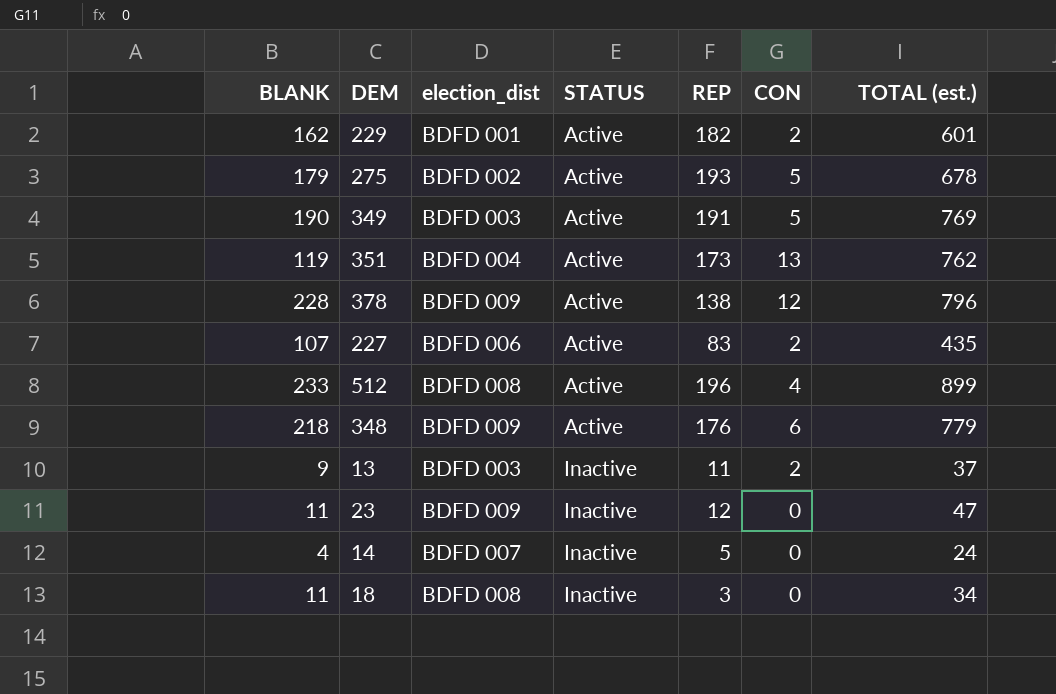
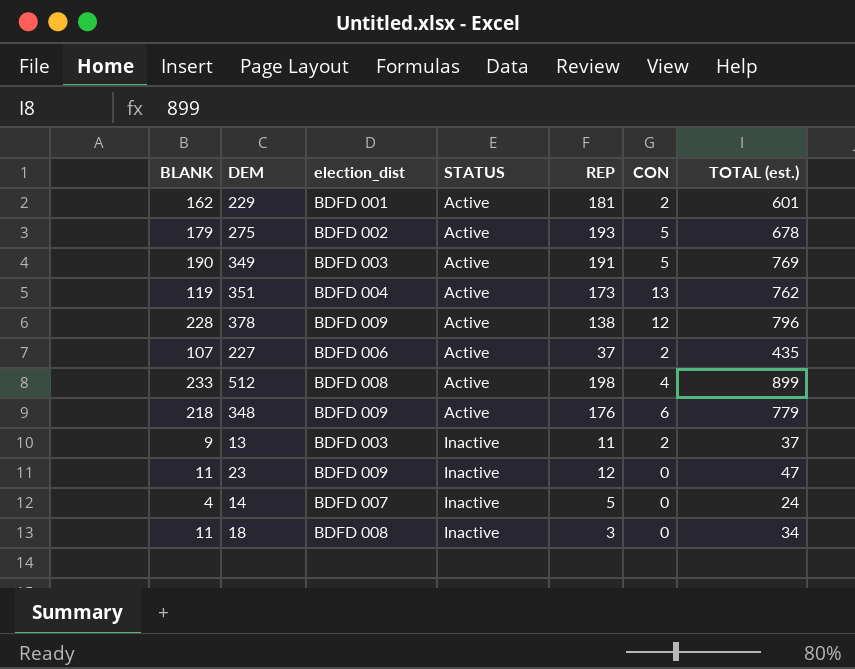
229 | REP: 182 -> 181
227 | REP: 83 -> 37
512 | REP: 196 -> 198

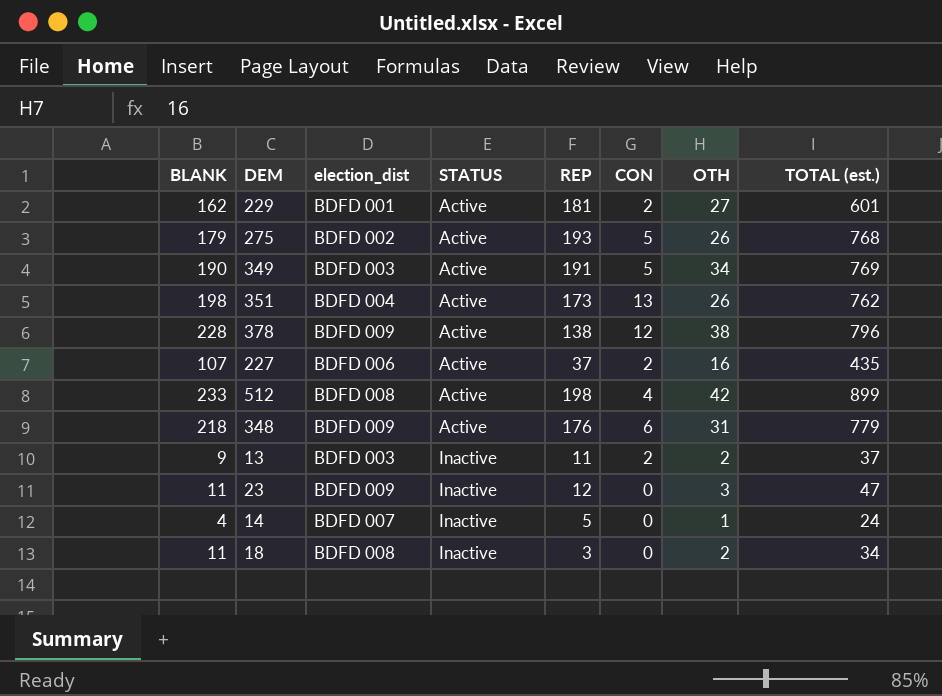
column OTH | position: none -> 7
275 | TOTAL (est.): 678 -> 768
351 | BLANK: 119 -> 198

